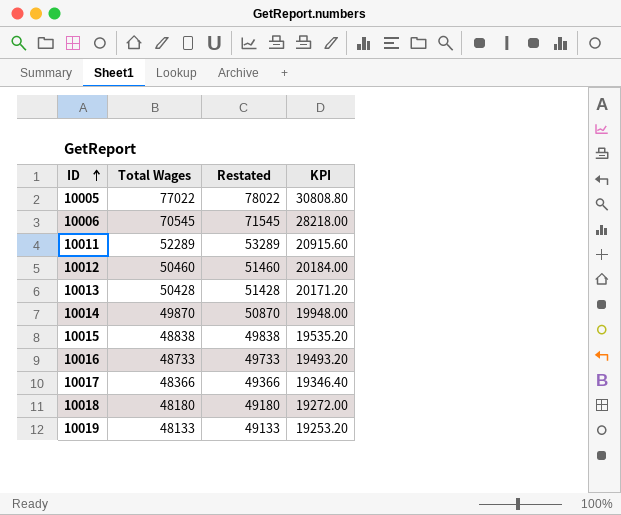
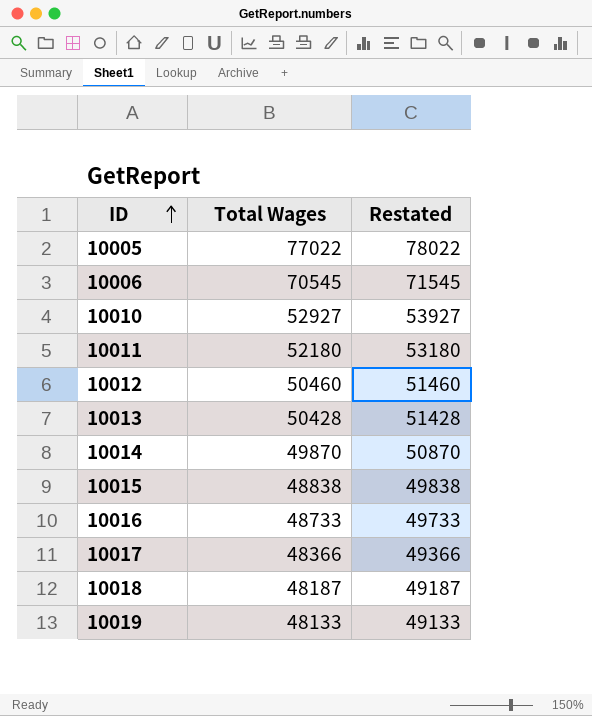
column KPI | formula: [Total Wages] * 0.4 -> none
row 10010: none -> 52927 | 53927
10011 | Total Wages: 52289 -> 52180
10011 | Restated: 53289 -> 53180
10018 | Total Wages: 48180 -> 48187
10018 | Restated: 49180 -> 49187

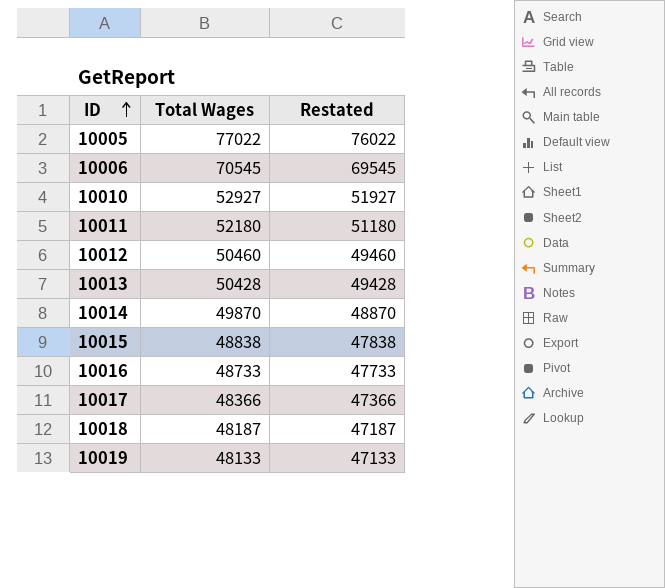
column Restated | formula: [Total Wages] + 1000 -> [Total Wages] - 1000

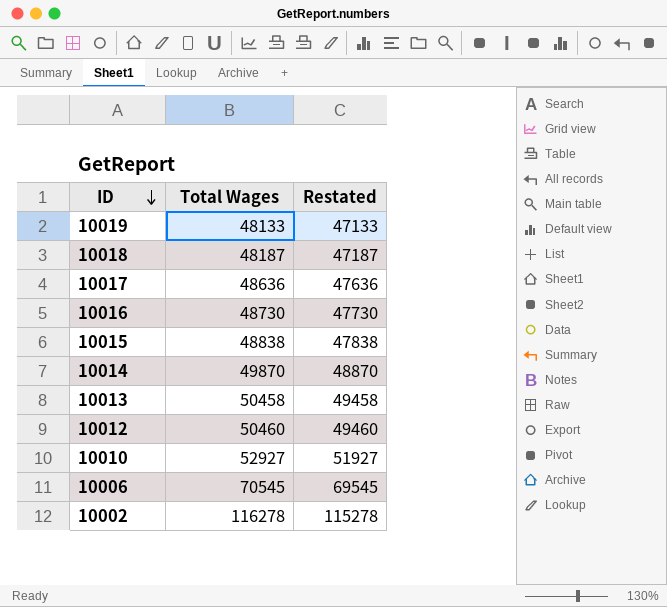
row order: ID ascending -> ID descending
row 10005: 77022 | 76022 -> none
row 10011: 52180 | 51180 -> none
10017 | Total Wages: 48366 -> 48636
10017 | Restated: 47366 -> 47636
10016 | Total Wages: 48733 -> 48730
10016 | Restated: 47733 -> 47730
10013 | Total Wages: 50428 -> 50458
10013 | Restated: 49428 -> 49458
row 10002: none -> 116278 | 115278

